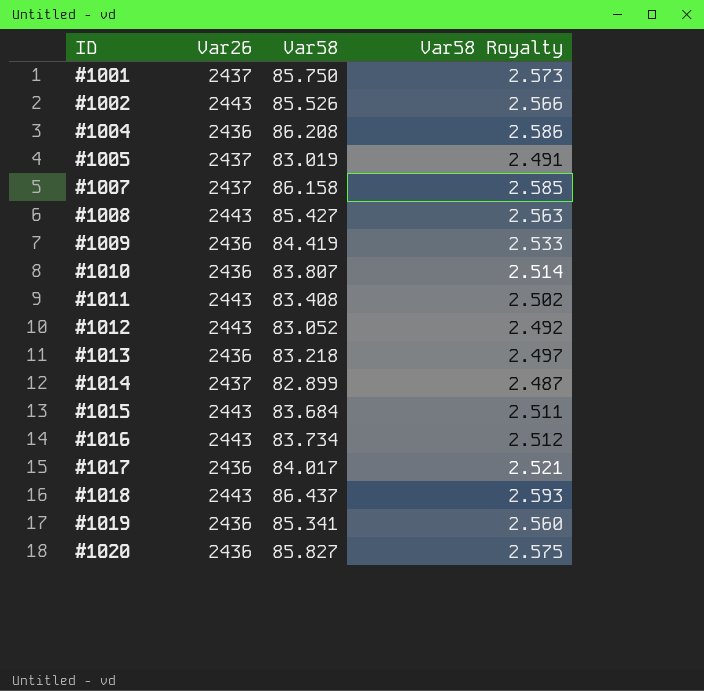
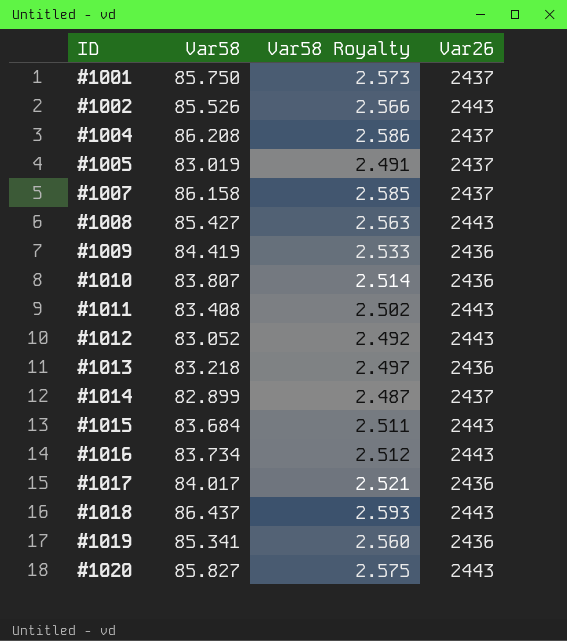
column Var26 | position: 2 -> 4
#1004 | Var26: 2436 -> 2437
#1020 | Var26: 2436 -> 2443

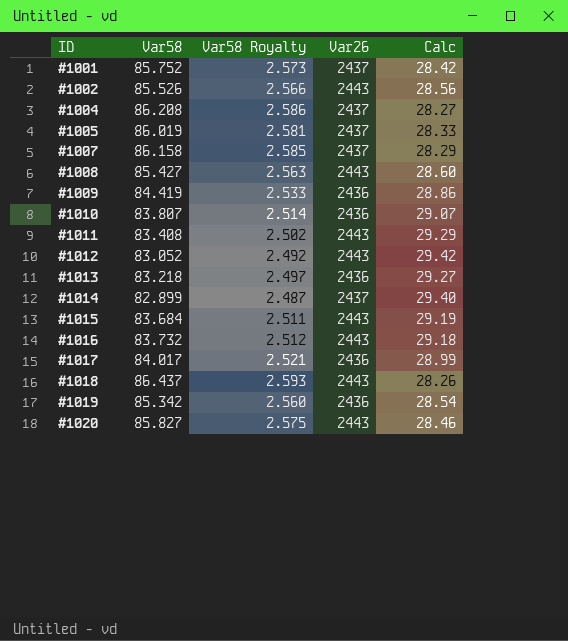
column Calc | formula: none -> [Var26] / [Var58]
#1001 | Var58: 85.750 -> 85.752
#1005 | Var58: 83.019 -> 86.019
#1005 | Var58 Royalty: 2.491 -> 2.581
#1016 | Var58: 83.734 -> 83.732
#1019 | Var58: 85.341 -> 85.342

